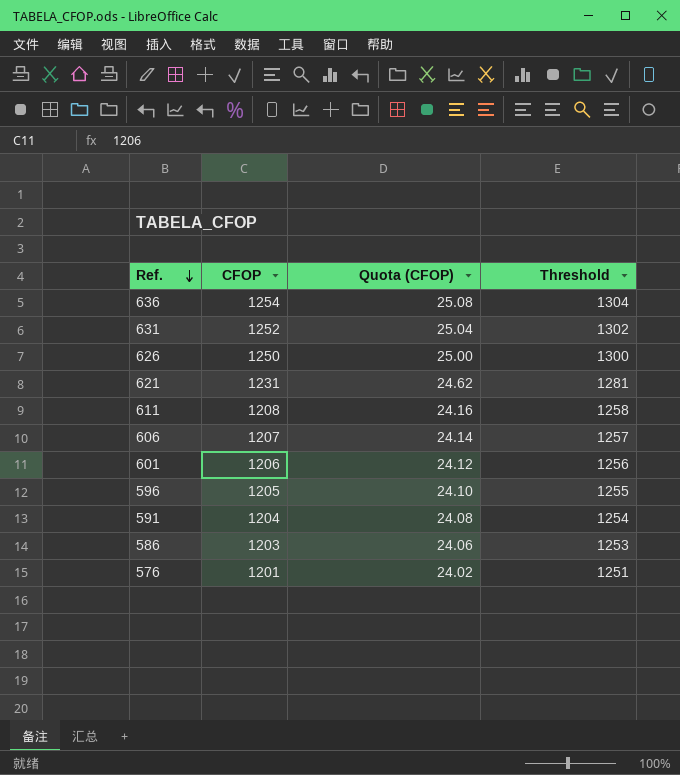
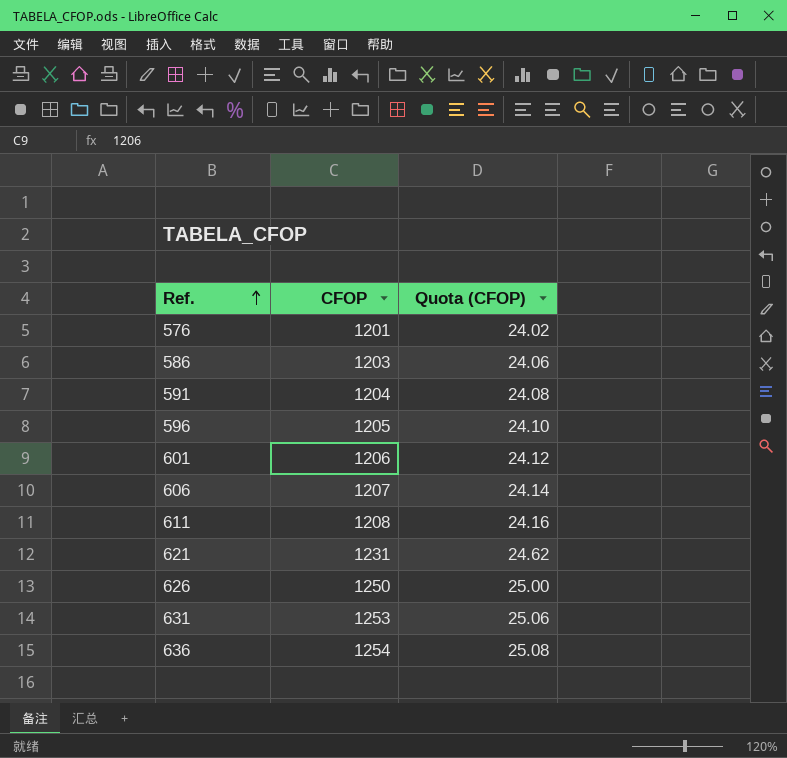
row order: Ref. descending -> Ref. ascending
column Threshold | formula: [CFOP] + 50 -> none
631 | CFOP: 1252 -> 1253
631 | Quota (CFOP): 25.04 -> 25.06

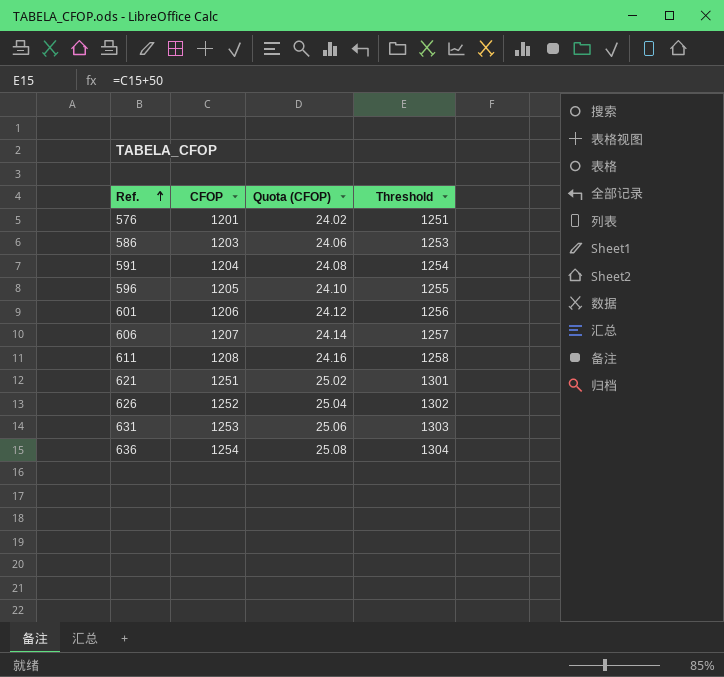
column Threshold | formula: none -> [CFOP] + 50
621 | CFOP: 1231 -> 1251
621 | Quota (CFOP): 24.62 -> 25.02
626 | CFOP: 1250 -> 1252
626 | Quota (CFOP): 25.00 -> 25.04

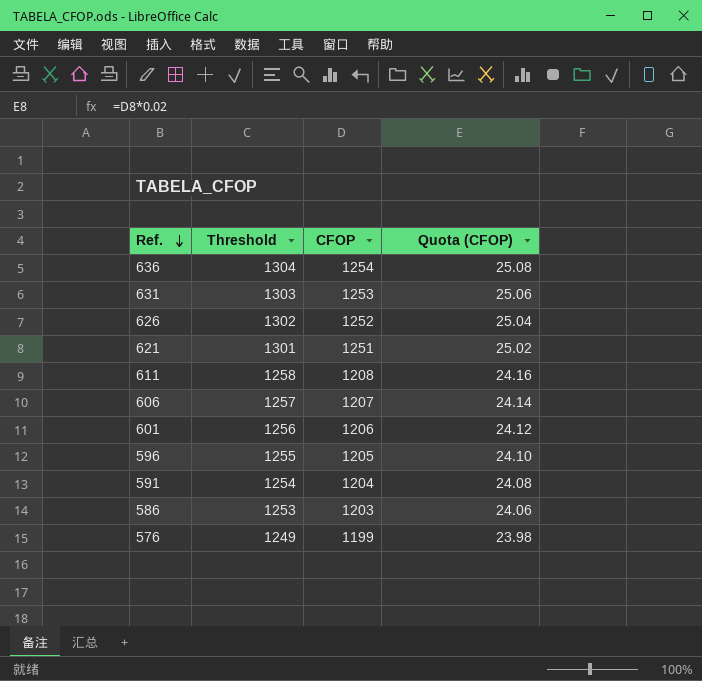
row order: Ref. ascending -> Ref. descending
column Threshold | position: 4 -> 2
576 | Threshold: 1251 -> 1249
576 | CFOP: 1201 -> 1199
576 | Quota (CFOP): 24.02 -> 23.98

